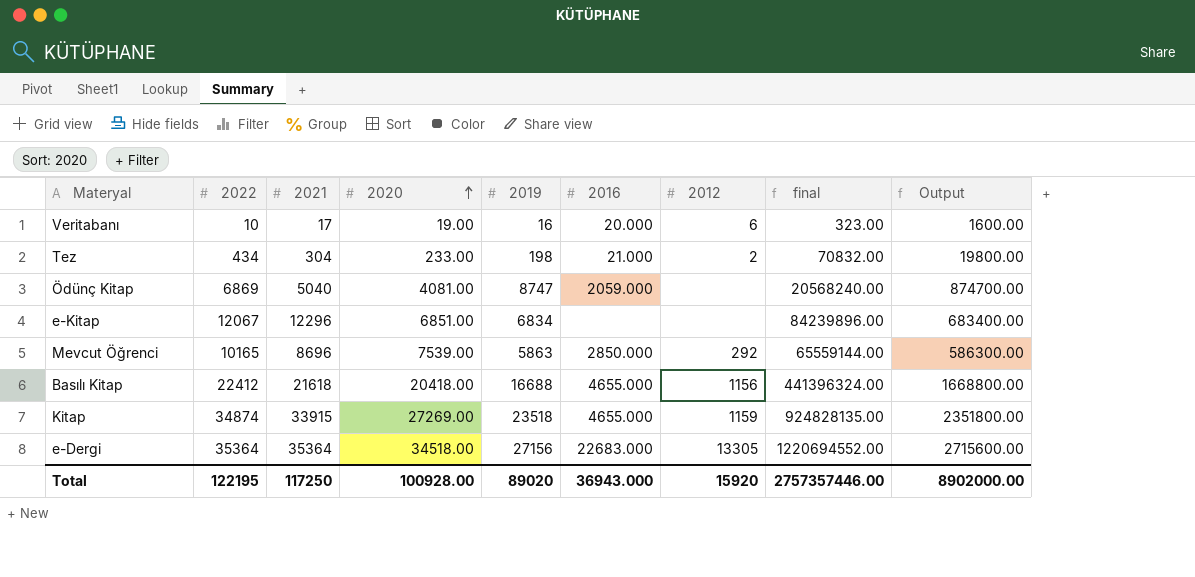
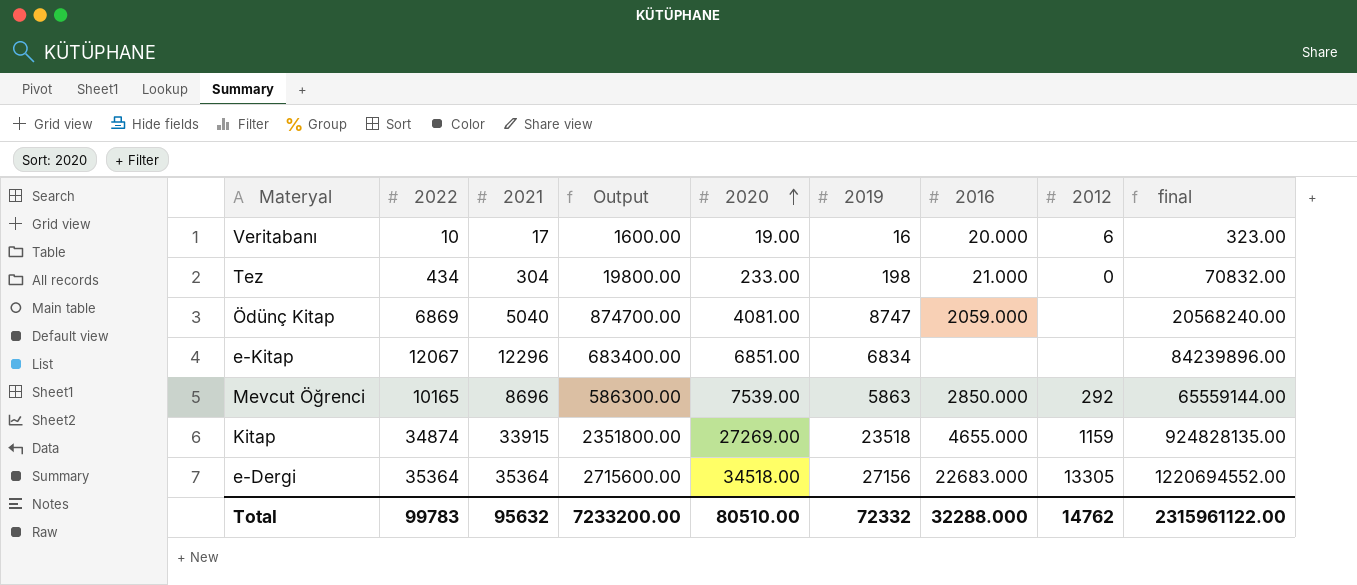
column Output | position: 9 -> 4
row Basılı Kitap: 22412 | 21618 | 20418.00 | 16688 | 4655.000 | 1156 | 441396324.00 | 1668800.00 -> none
Tez | 2012: 2 -> 0
Total | 2022: 122195 -> 99783
Total | 2021: 117250 -> 95632
Total | Output: 8902000.00 -> 7233200.00
Total | 2020: 100928.00 -> 80510.00
Total | 2019: 89020 -> 72332
Total | 2016: 36943.000 -> 32288.000
Total | 2012: 15920 -> 14762
Total | final: 2757357446.00 -> 2315961122.00

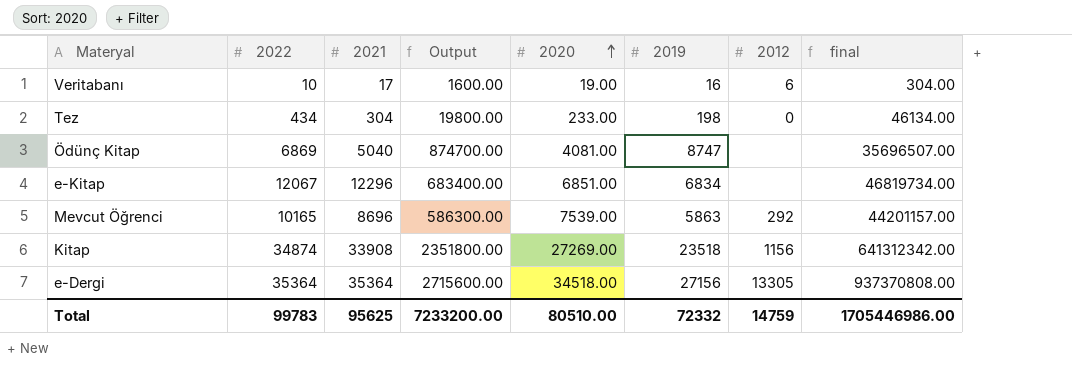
column 2016 | position: 7 -> none
column final | formula: [2021] * [2020] -> [2020] * [2019]
Kitap | 2021: 33915 -> 33908
Kitap | 2012: 1159 -> 1156
Total | 2021: 95632 -> 95625
Total | 2012: 14762 -> 14759
Total | final: 2315961122.00 -> 1705446986.00

